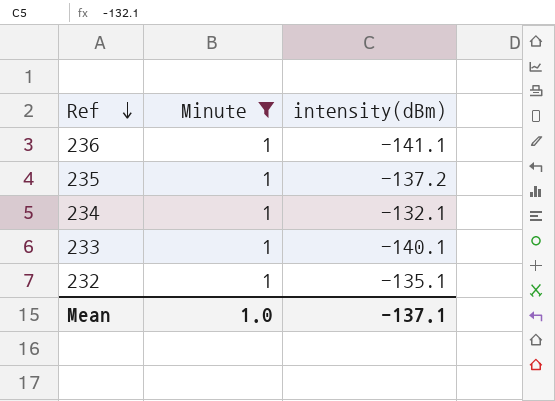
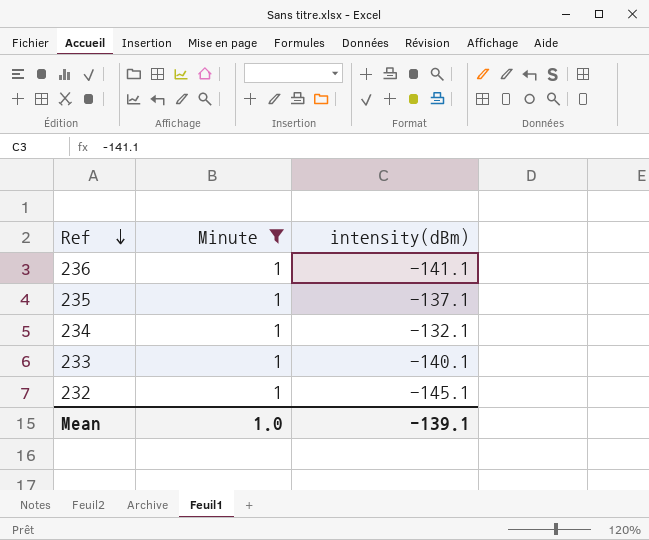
235 | intensity(dBm): -137.2 -> -137.1
232 | intensity(dBm): -135.1 -> -145.1
Mean | intensity(dBm): -137.1 -> -139.1

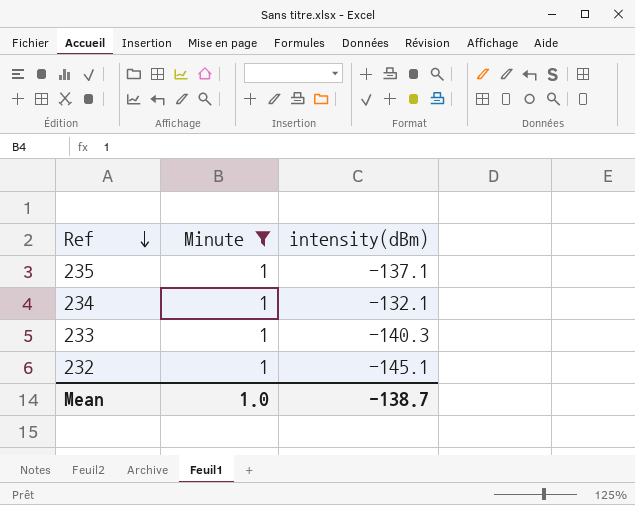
row 236: 1 | -141.1 -> none
233 | intensity(dBm): -140.1 -> -140.3
Mean | intensity(dBm): -139.1 -> -138.7

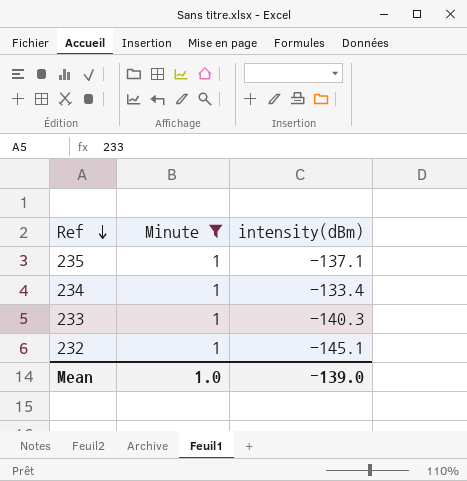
234 | intensity(dBm): -132.1 -> -133.4
Mean | intensity(dBm): -138.7 -> -139.0

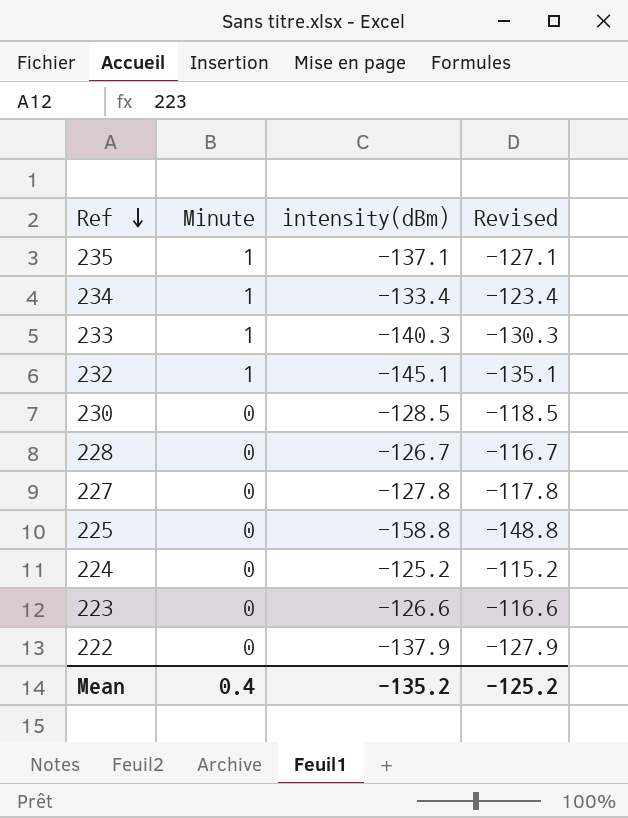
filter: Minute = 1 -> none
column Revised | formula: none -> [intensity(dBm)] + 10
Mean | Minute: 1.0 -> 0.4
Mean | intensity(dBm): -139.0 -> -135.2

